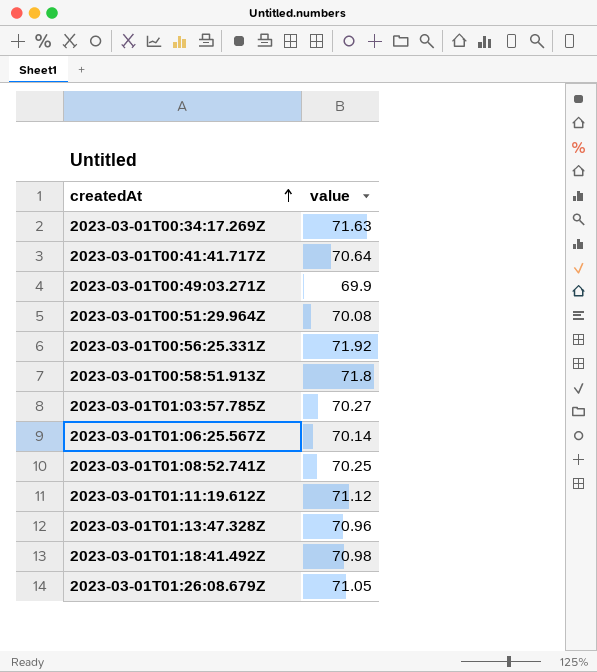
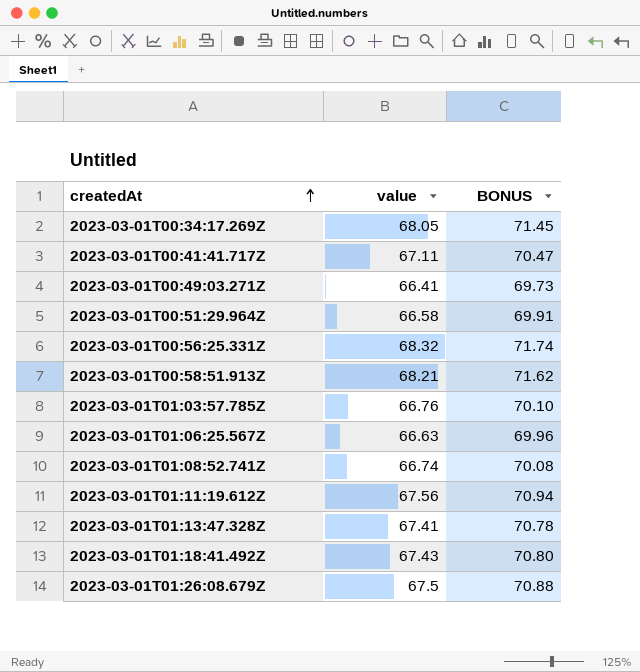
column BONUS | formula: none -> [value] * 1.05
2023-03-01T00:34:17.269Z | value: 71.63 -> 68.05
2023-03-01T00:41:41.717Z | value: 70.64 -> 67.11
2023-03-01T00:49:03.271Z | value: 69.9 -> 66.41
2023-03-01T00:51:29.964Z | value: 70.08 -> 66.58
2023-03-01T00:56:25.331Z | value: 71.92 -> 68.32
2023-03-01T00:58:51.913Z | value: 71.8 -> 68.21
2023-03-01T01:03:57.785Z | value: 70.27 -> 66.76
2023-03-01T01:06:25.567Z | value: 70.14 -> 66.63
2023-03-01T01:08:52.741Z | value: 70.25 -> 66.74
2023-03-01T01:11:19.612Z | value: 71.12 -> 67.56
2023-03-01T01:13:47.328Z | value: 70.96 -> 67.41
2023-03-01T01:18:41.492Z | value: 70.98 -> 67.43
2023-03-01T01:26:08.679Z | value: 71.05 -> 67.5

